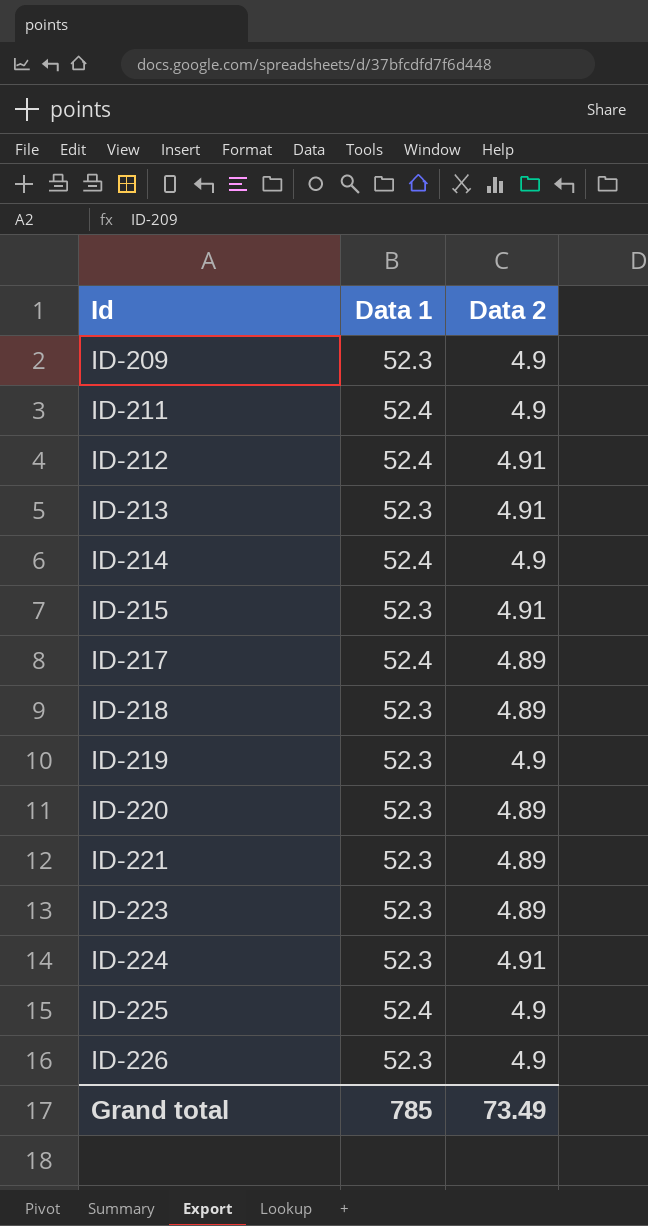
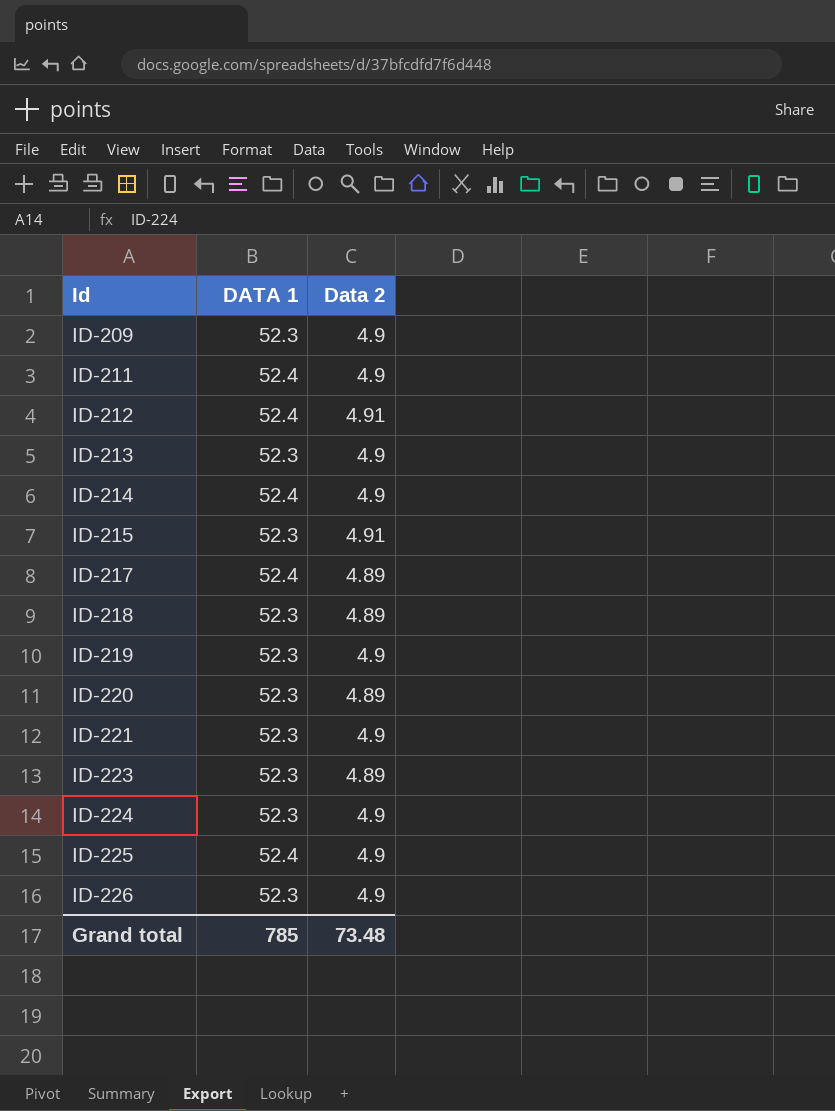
column name: Data 1 -> DATA 1
ID-213 | Data 2: 4.91 -> 4.9
ID-221 | Data 2: 4.89 -> 4.9
ID-224 | Data 2: 4.91 -> 4.9
Grand total | Data 2: 73.49 -> 73.48

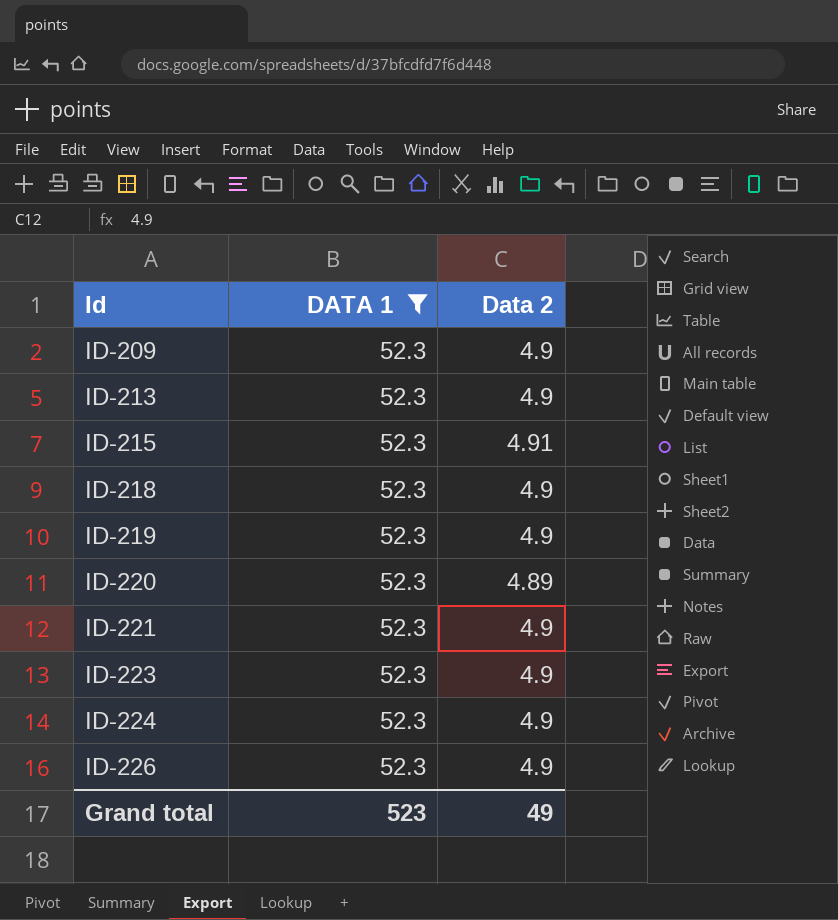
filter: none -> DATA 1 = 52.3
ID-218 | Data 2: 4.89 -> 4.9
ID-223 | Data 2: 4.89 -> 4.9
Grand total | DATA 1: 785 -> 523
Grand total | Data 2: 73.48 -> 49

